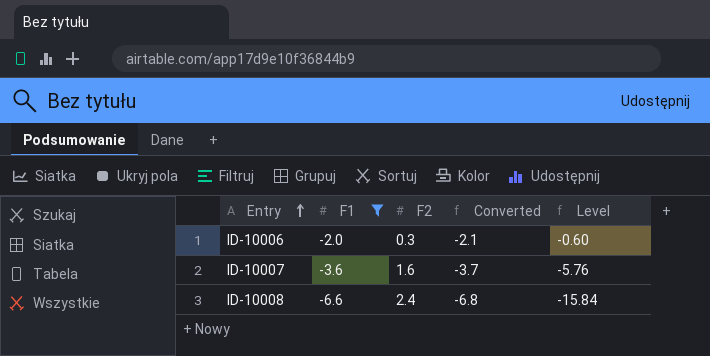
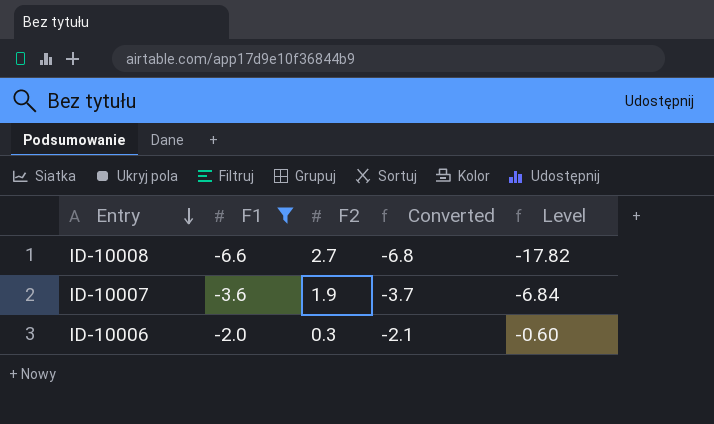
row order: Entry ascending -> Entry descending
ID-10008 | F2: 2.4 -> 2.7
ID-10008 | Level: -15.84 -> -17.82
ID-10007 | F2: 1.6 -> 1.9
ID-10007 | Level: -5.76 -> -6.84

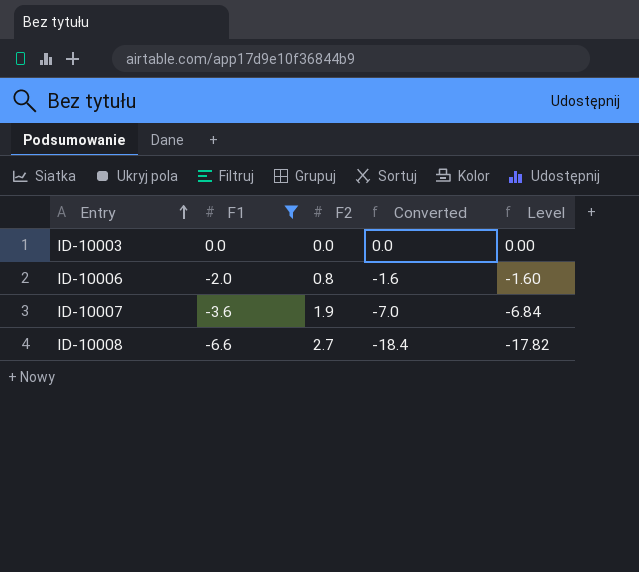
row order: Entry descending -> Entry ascending
column Converted | formula: [F1] * 1.03 -> [Level] * 1.03
row ID-10003: none -> 0.0 | 0.0 | 0.0 | 0.00
ID-10006 | F2: 0.3 -> 0.8
ID-10006 | Level: -0.60 -> -1.60

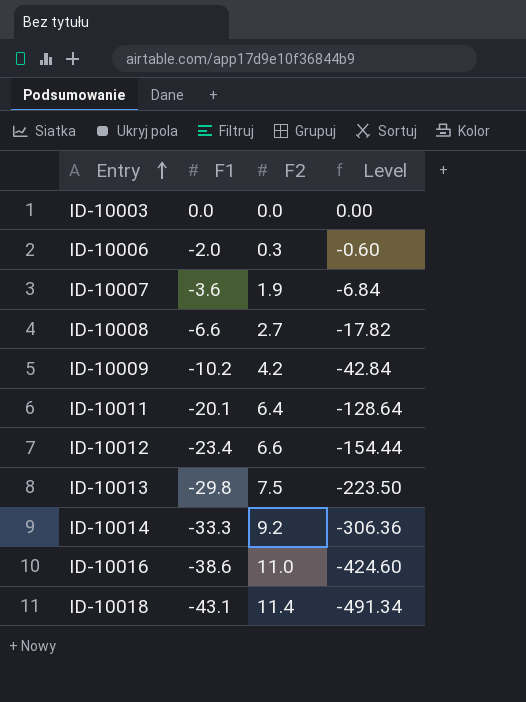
filter: F1 >= -6.6 -> none
column Converted | formula: [Level] * 1.03 -> none
ID-10006 | F2: 0.8 -> 0.3
ID-10006 | Level: -1.60 -> -0.60

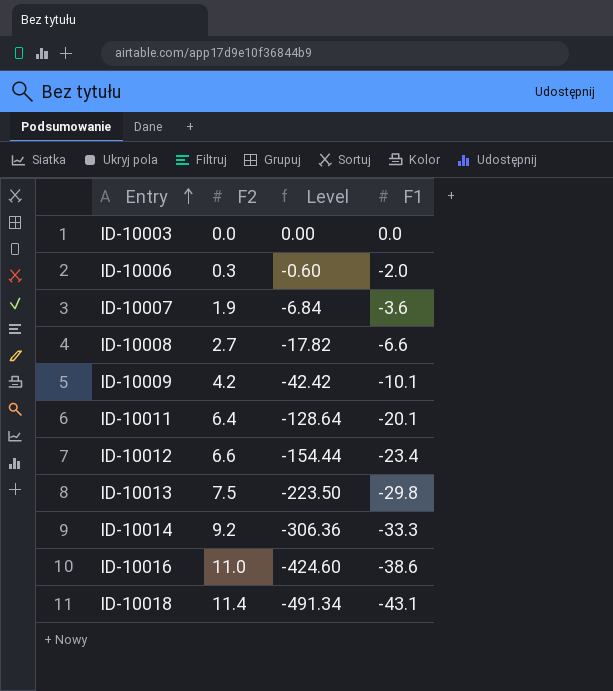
column F1 | position: 2 -> 4
ID-10009 | Level: -42.84 -> -42.42
ID-10009 | F1: -10.2 -> -10.1

